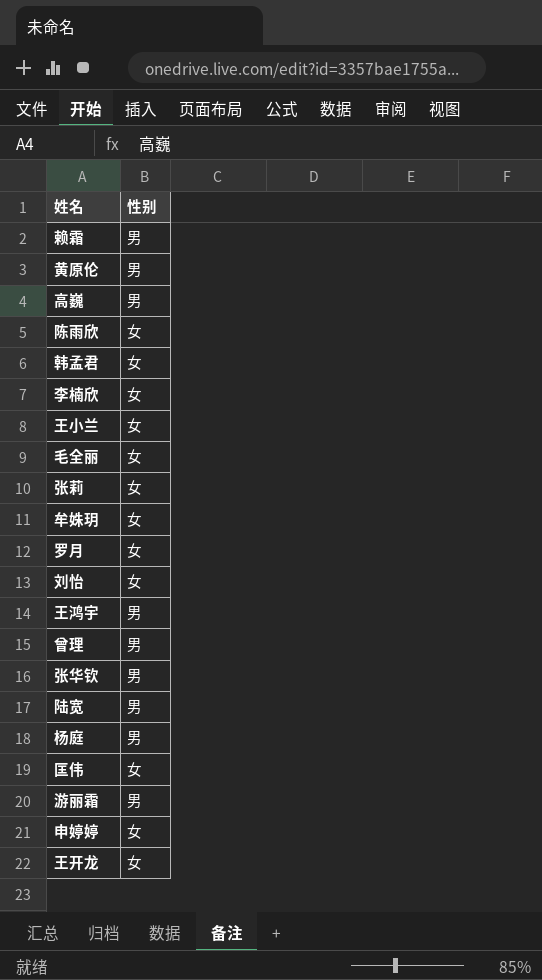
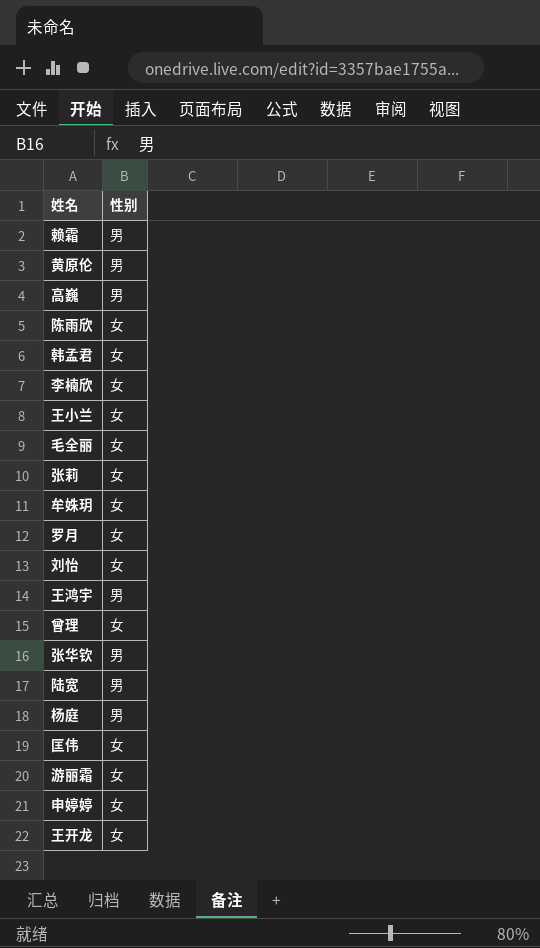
曾理 | 性别: 男 -> 女
游丽霜 | 性别: 男 -> 女

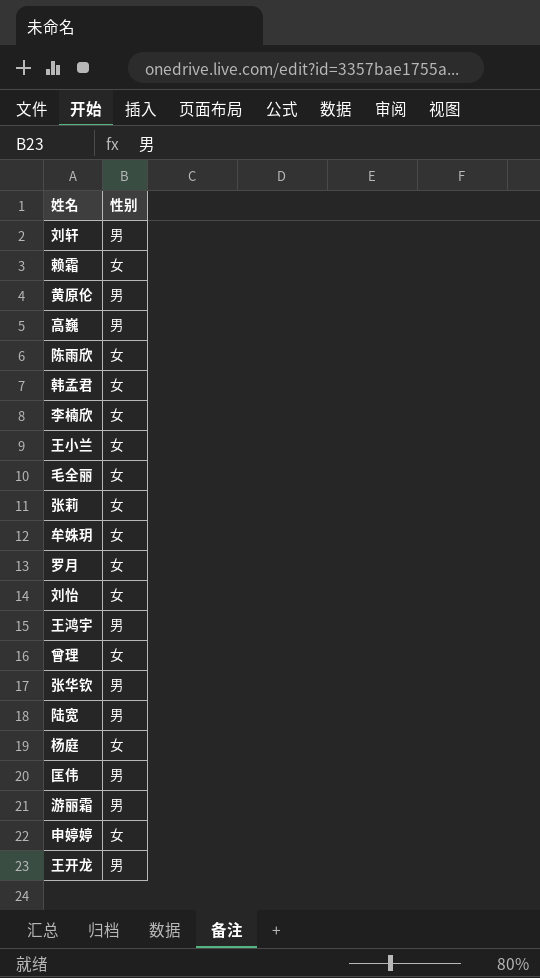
row 刘轩: none -> 男
赖霜 | 性别: 男 -> 女
杨庭 | 性别: 男 -> 女
匡伟 | 性别: 女 -> 男
游丽霜 | 性别: 女 -> 男
王开龙 | 性别: 女 -> 男

